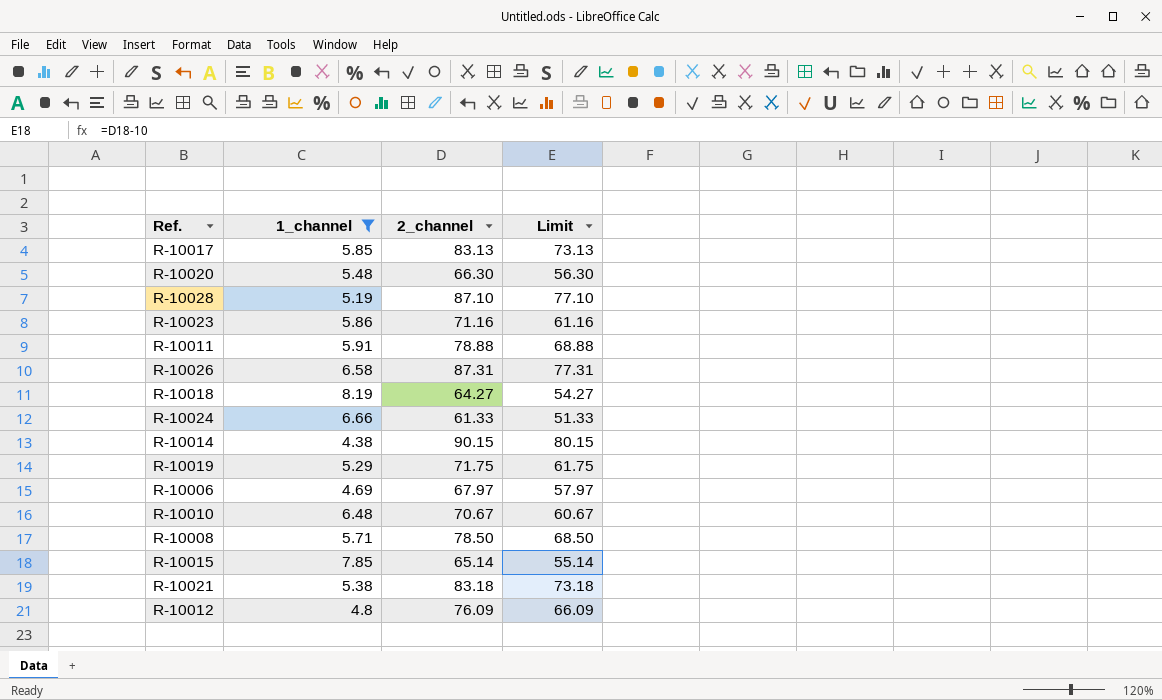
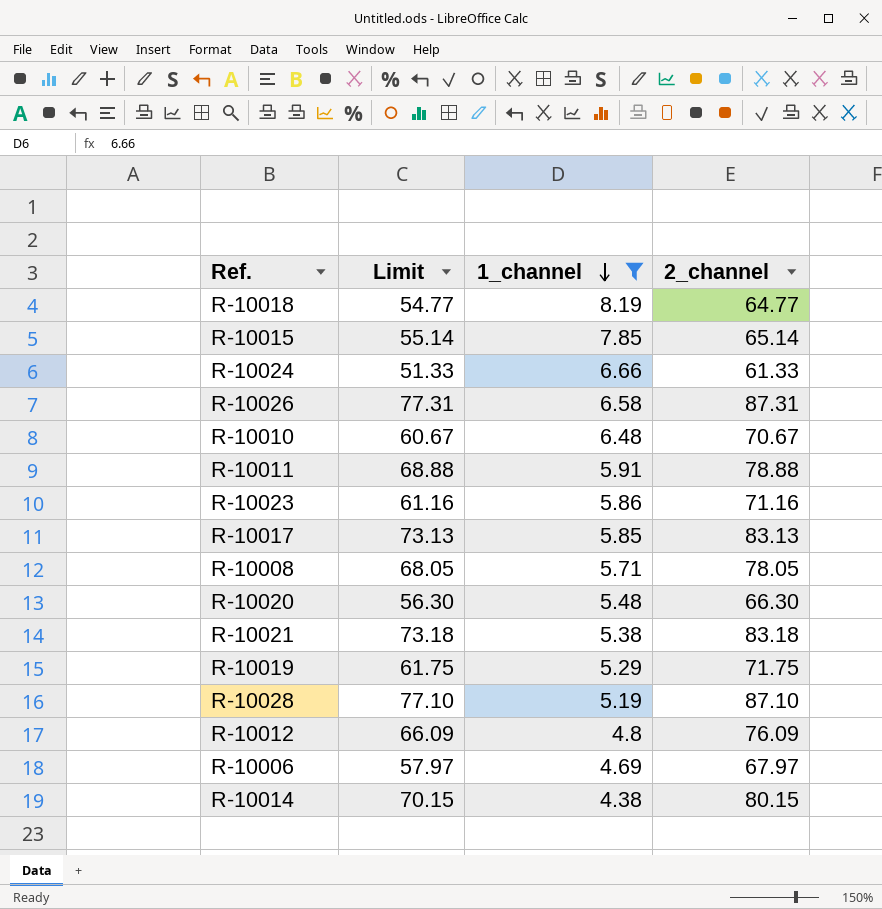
row order: none -> 1_channel descending
column Limit | position: 4 -> 2
R-10018 | Limit: 54.27 -> 54.77
R-10018 | 2_channel: 64.27 -> 64.77
R-10008 | Limit: 68.50 -> 68.05
R-10008 | 2_channel: 78.50 -> 78.05
R-10014 | Limit: 80.15 -> 70.15
R-10014 | 2_channel: 90.15 -> 80.15

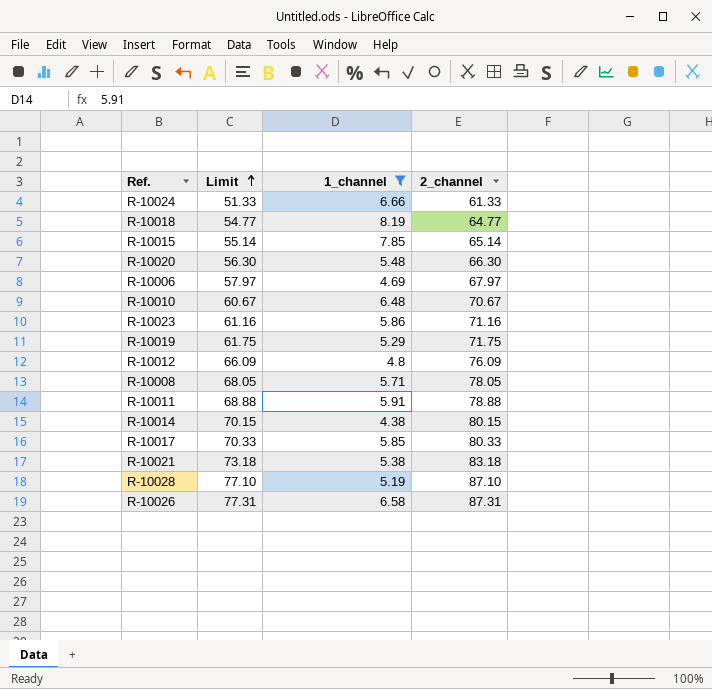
row order: 1_channel descending -> Limit ascending
R-10017 | Limit: 73.13 -> 70.33
R-10017 | 2_channel: 83.13 -> 80.33

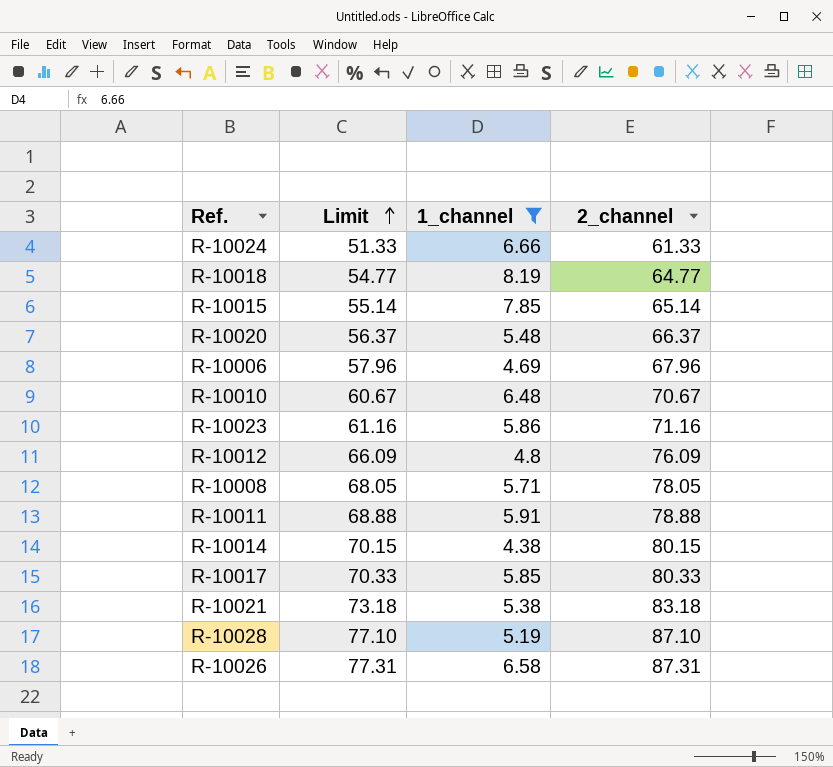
row R-10019: 61.75 | 5.29 | 71.75 -> none
R-10020 | Limit: 56.30 -> 56.37
R-10020 | 2_channel: 66.30 -> 66.37
R-10006 | Limit: 57.97 -> 57.96
R-10006 | 2_channel: 67.97 -> 67.96

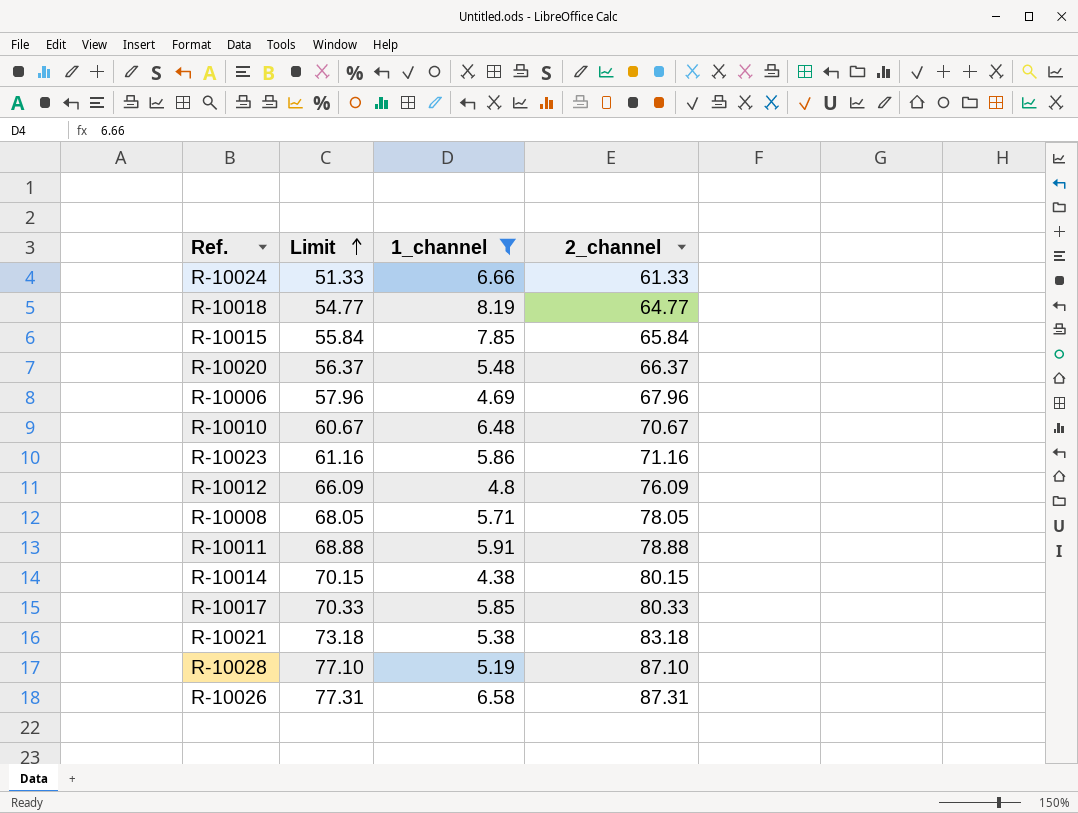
R-10015 | Limit: 55.14 -> 55.84
R-10015 | 2_channel: 65.14 -> 65.84

